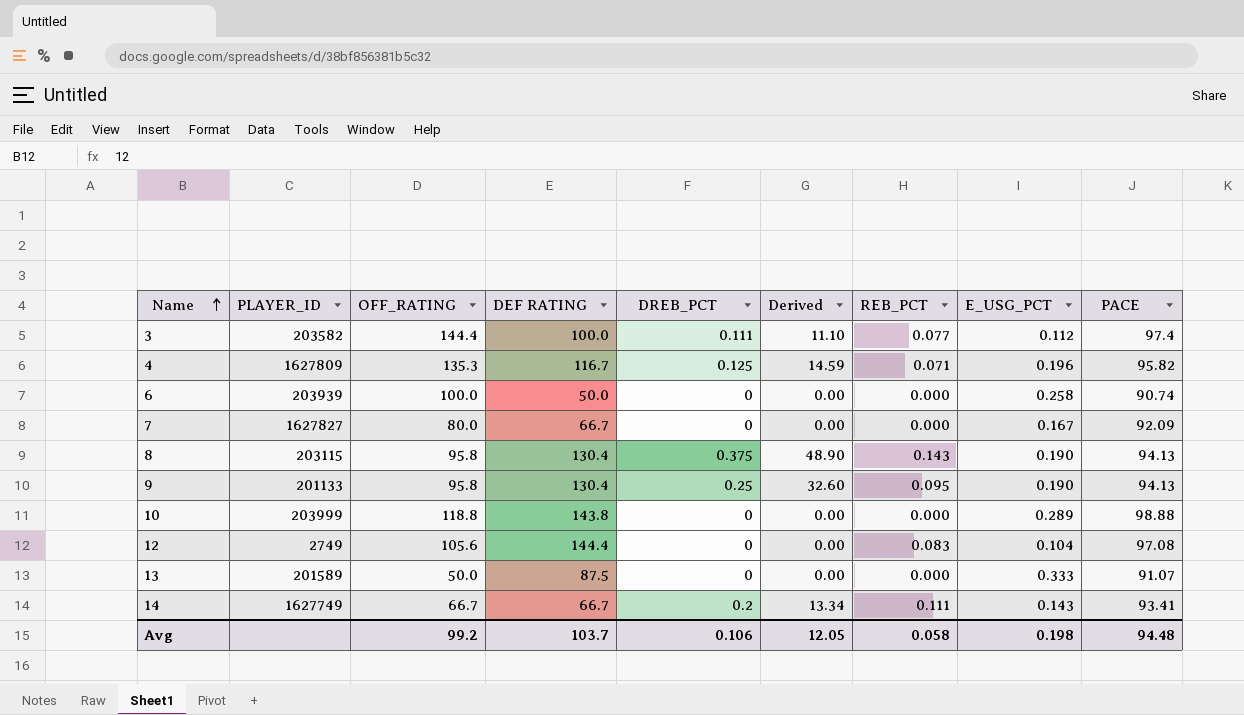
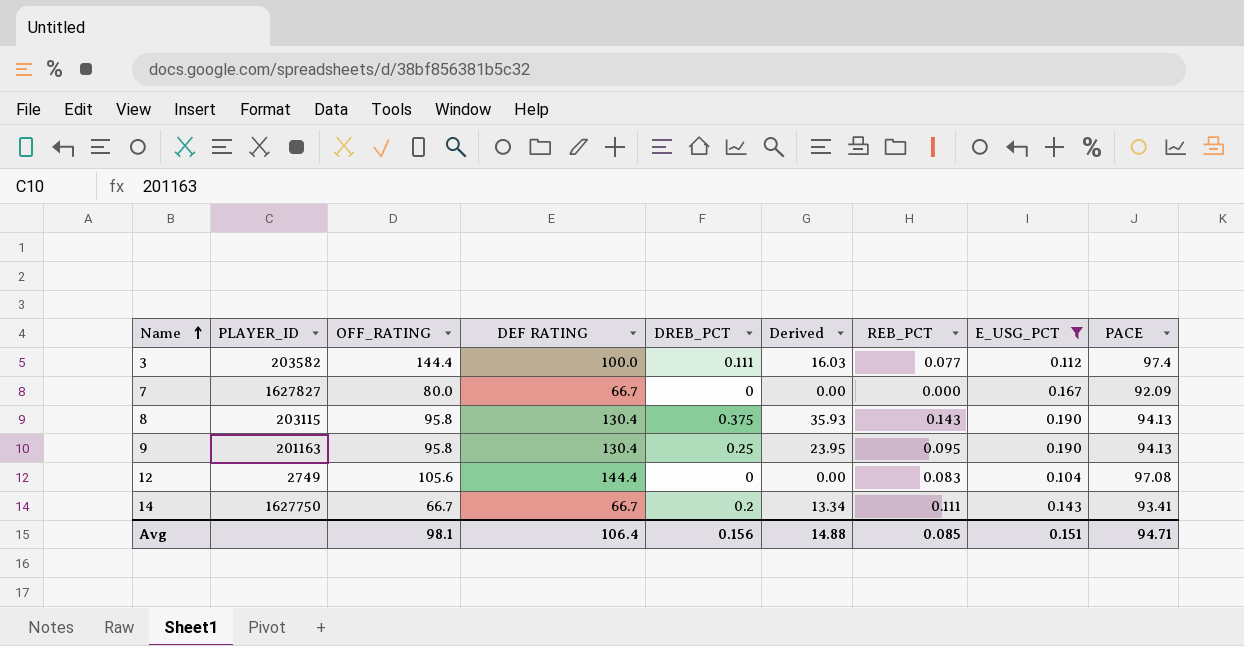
filter: none -> E_USG_PCT <= 0.190
column Derived | formula: [DEF RATING] * [DREB_PCT] -> [OFF_RATING] * [DREB_PCT]
9 | PLAYER_ID: 201133 -> 201163
14 | PLAYER_ID: 1627749 -> 1627750
Avg | OFF_RATING: 99.2 -> 98.1
Avg | DEF RATING: 103.7 -> 106.4
Avg | DREB_PCT: 0.106 -> 0.156
Avg | Derived: 12.05 -> 14.88
Avg | REB_PCT: 0.058 -> 0.085
Avg | E_USG_PCT: 0.198 -> 0.151
Avg | PACE: 94.48 -> 94.71

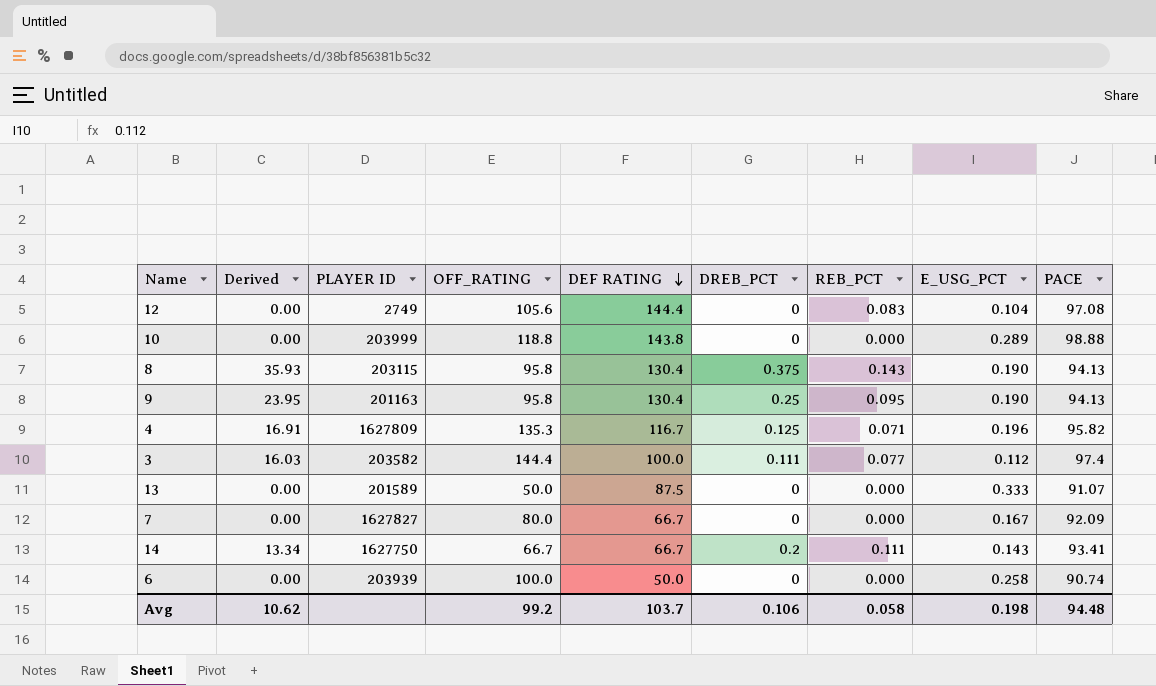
filter: E_USG_PCT <= 0.190 -> none
row order: Name ascending -> DEF RATING descending
column Derived | position: 6 -> 2
column name: PLAYER_ID -> PLAYER ID
Avg | Derived: 14.88 -> 10.62
Avg | OFF_RATING: 98.1 -> 99.2
Avg | DEF RATING: 106.4 -> 103.7
Avg | DREB_PCT: 0.156 -> 0.106
Avg | REB_PCT: 0.085 -> 0.058
Avg | E_USG_PCT: 0.151 -> 0.198
Avg | PACE: 94.71 -> 94.48

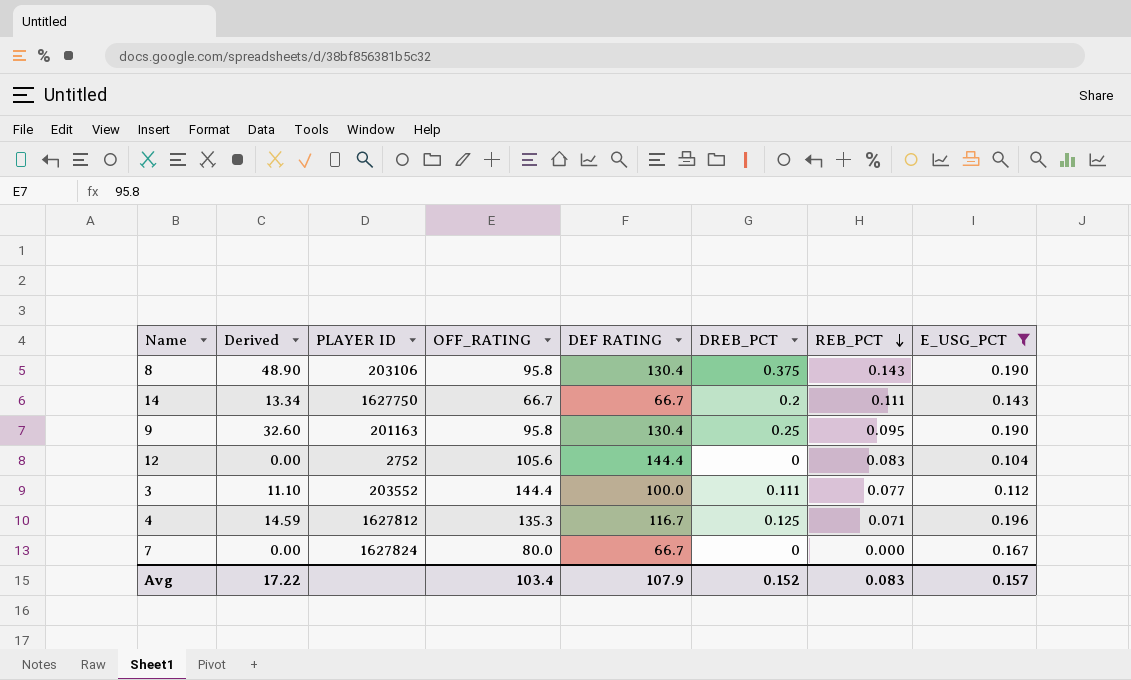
filter: none -> E_USG_PCT <= 0.196
row order: DEF RATING descending -> REB_PCT descending
column PACE | position: 9 -> none
column Derived | formula: [OFF_RATING] * [DREB_PCT] -> [DEF RATING] * [DREB_PCT]
8 | PLAYER ID: 203115 -> 203106
12 | PLAYER ID: 2749 -> 2752
3 | PLAYER ID: 203582 -> 203552
4 | PLAYER ID: 1627809 -> 1627812
7 | PLAYER ID: 1627827 -> 1627824
Avg | Derived: 10.62 -> 17.22
Avg | OFF_RATING: 99.2 -> 103.4
Avg | DEF RATING: 103.7 -> 107.9
Avg | DREB_PCT: 0.106 -> 0.152
Avg | REB_PCT: 0.058 -> 0.083
Avg | E_USG_PCT: 0.198 -> 0.157

